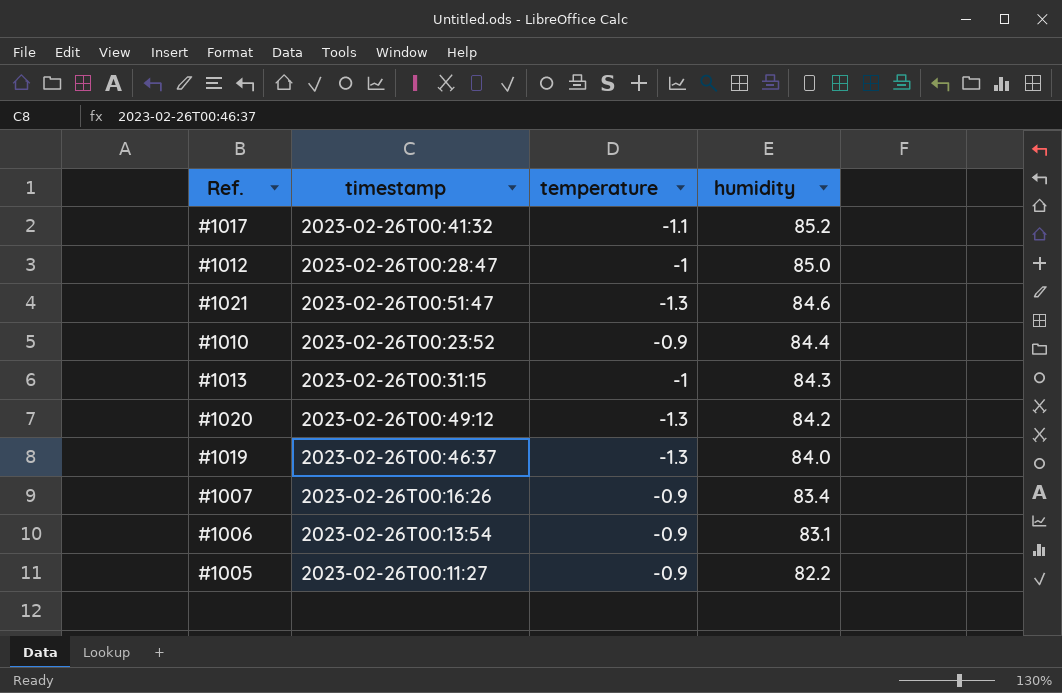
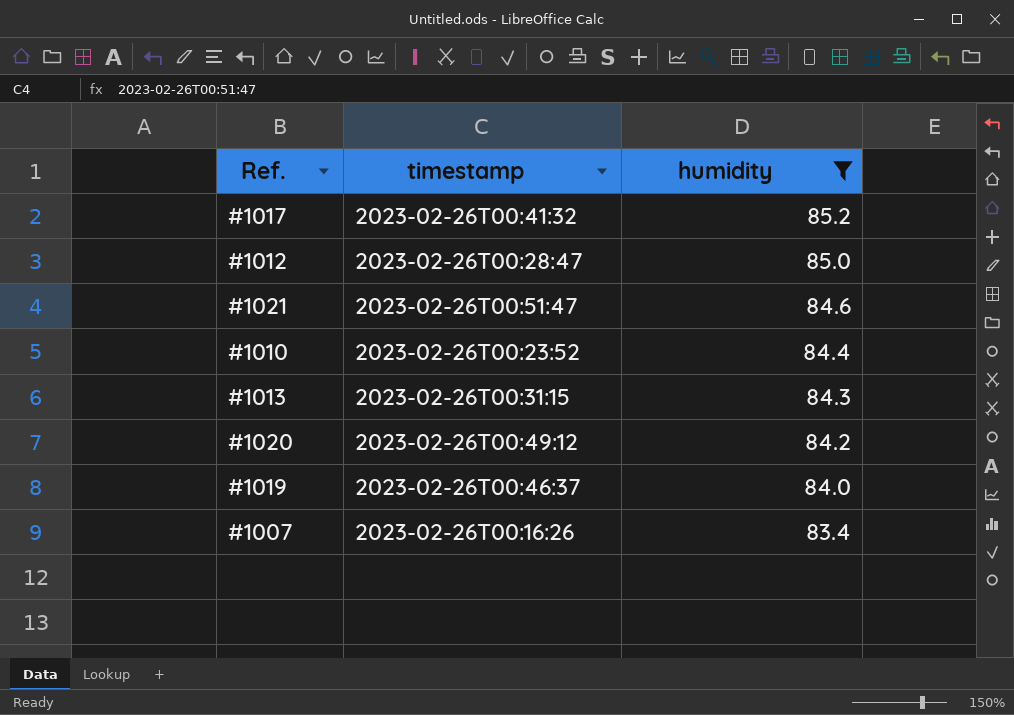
filter: none -> humidity >= 83.4
column temperature | position: 3 -> none

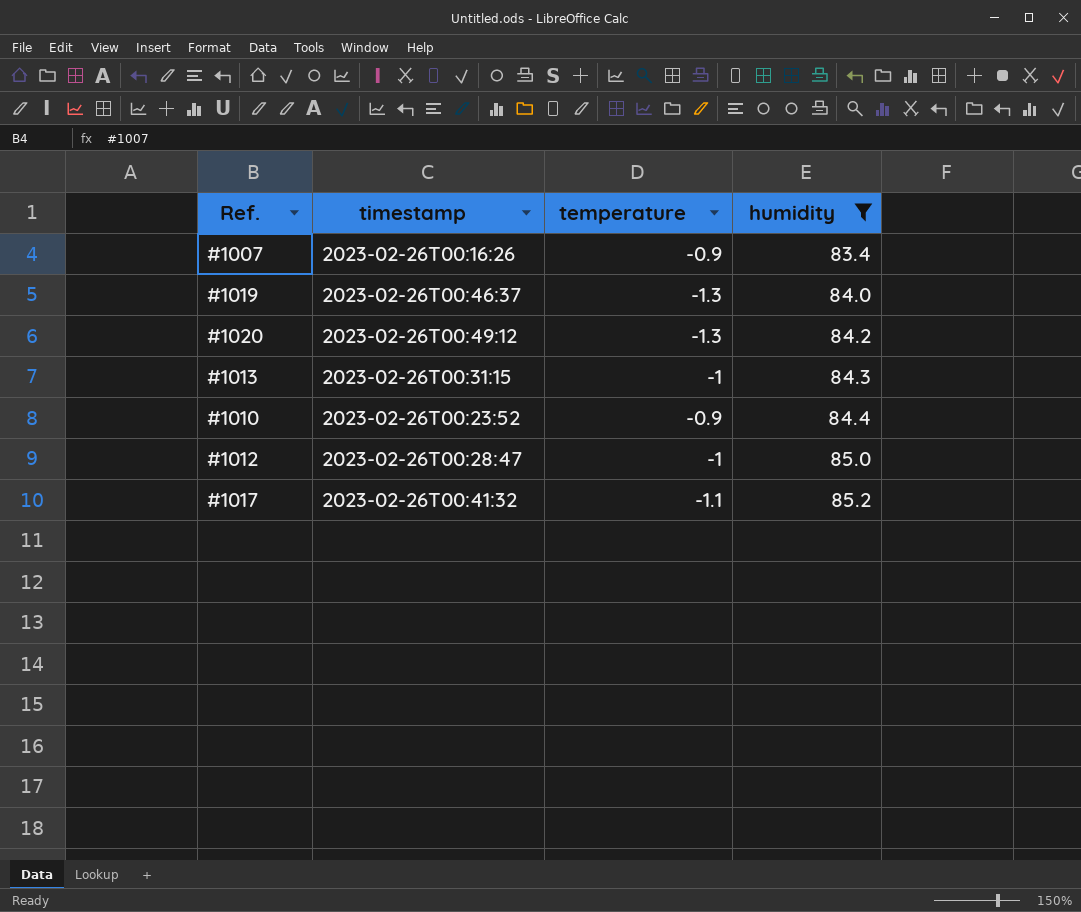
row order: humidity descending -> humidity ascending
column temperature | position: none -> 3
row #1021: 2023-02-26T00:51:47 | 84.6 -> none

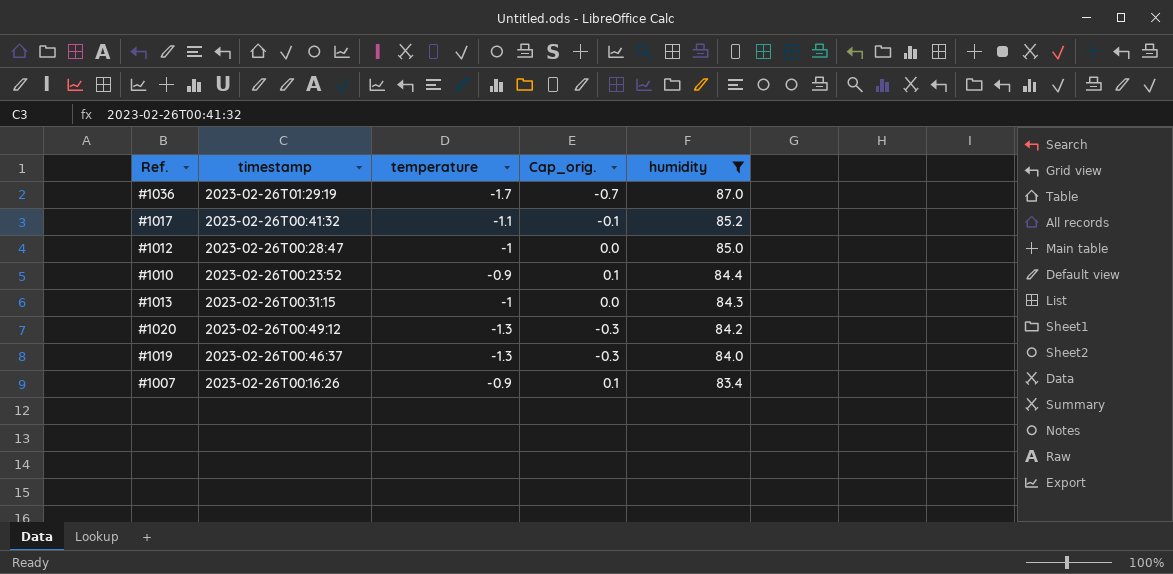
row order: humidity ascending -> humidity descending
column Cap_orig. | formula: none -> [temperature] + 1
row #1036: none -> 2023-02-26T01:29:19 | -1.7 | -0.7 | 87.0

